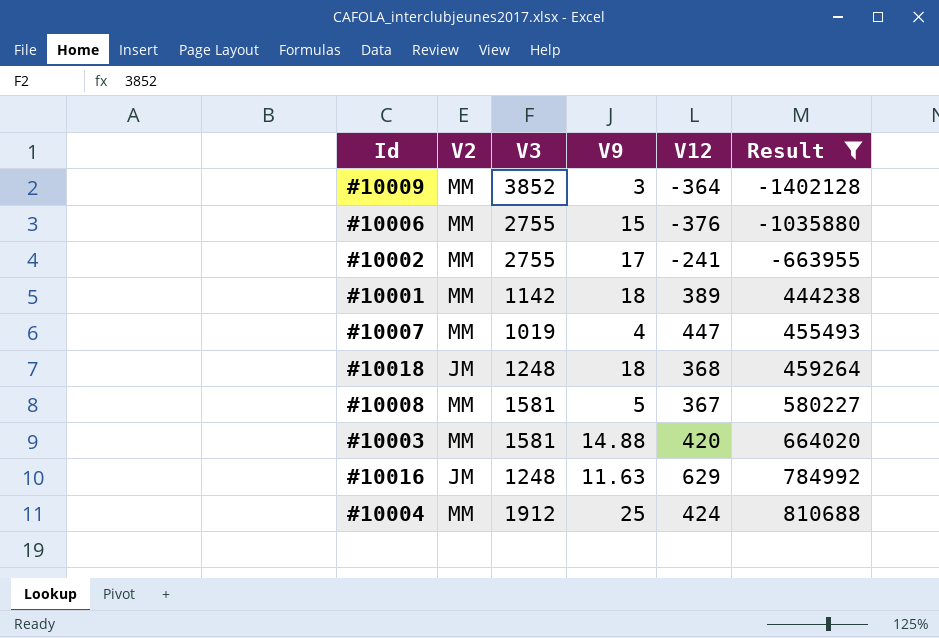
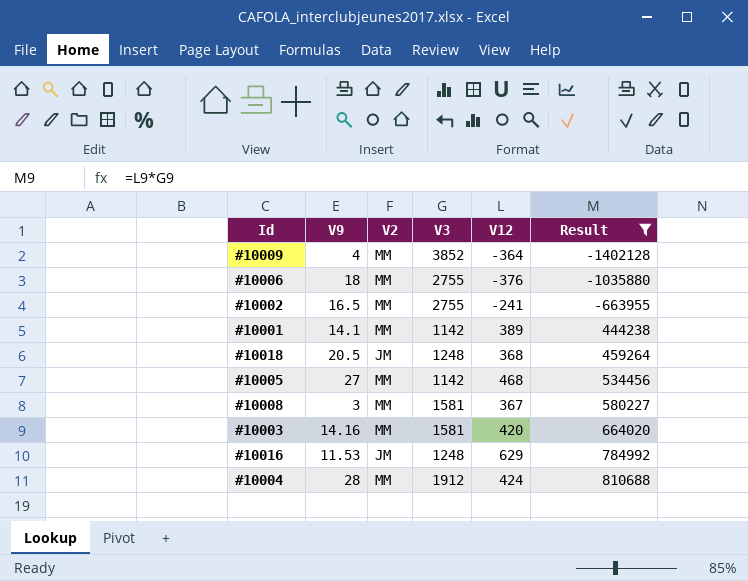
column V9 | position: 4 -> 2
row #10007: MM | 1019 | 4 | 447 | 455493 -> none
#10009 | V9: 3 -> 4
#10006 | V9: 15 -> 18
#10002 | V9: 17 -> 16.5
#10001 | V9: 18 -> 14.1
#10018 | V9: 18 -> 20.5
row #10005: none -> 27 | MM | 1142 | 468 | 534456
#10008 | V9: 5 -> 3
#10003 | V9: 14.88 -> 14.16
#10016 | V9: 11.63 -> 11.53
#10004 | V9: 25 -> 28

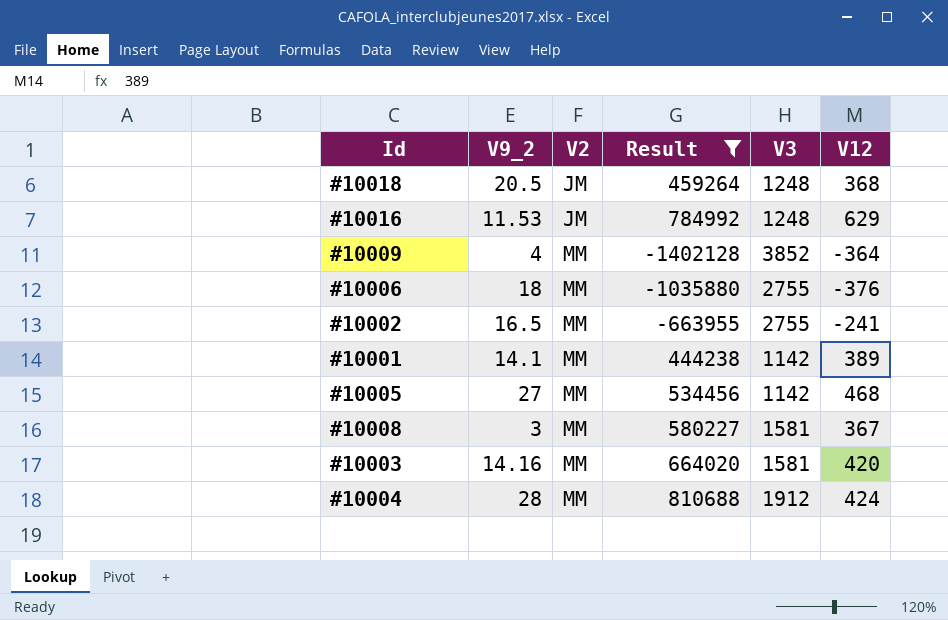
row order: Result ascending -> V2 ascending
column name: V9 -> V9_2
column Result | position: 6 -> 4

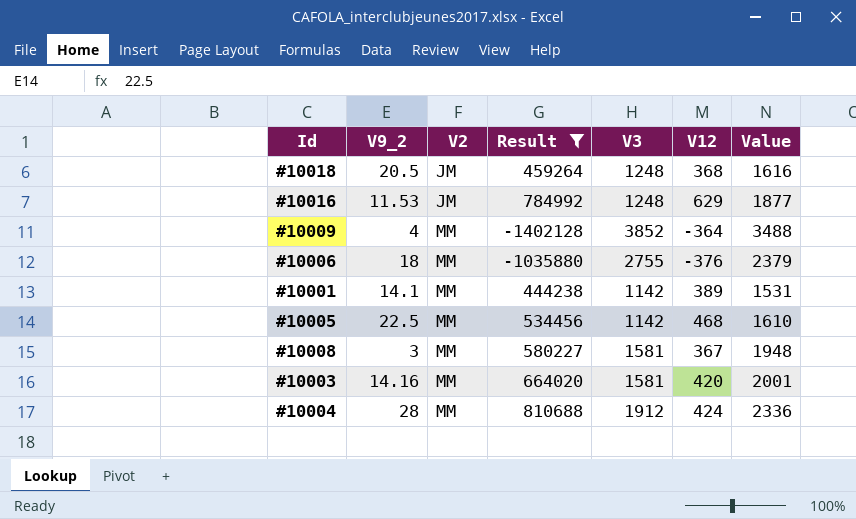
column Value | formula: none -> [V3] + [V12]
row #10002: 16.5 | MM | -663955 | 2755 | -241 -> none
#10005 | V9_2: 27 -> 22.5

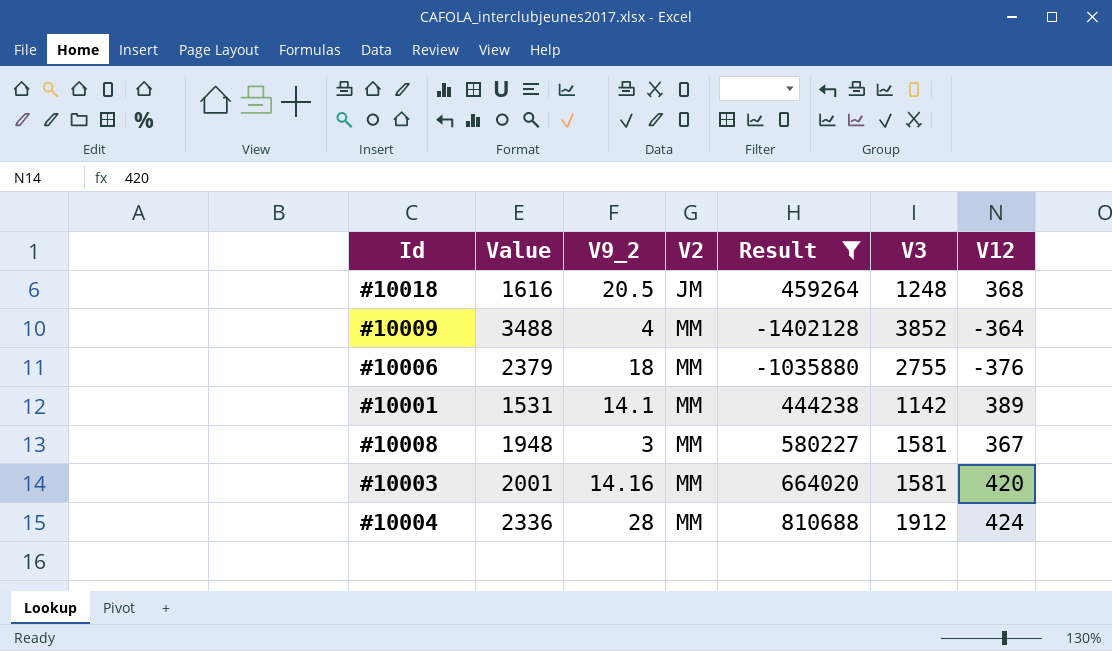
column Value | position: 7 -> 2
row #10016: 11.53 | JM | 784992 | 1248 | 629 | 1877 -> none
row #10005: 22.5 | MM | 534456 | 1142 | 468 | 1610 -> none

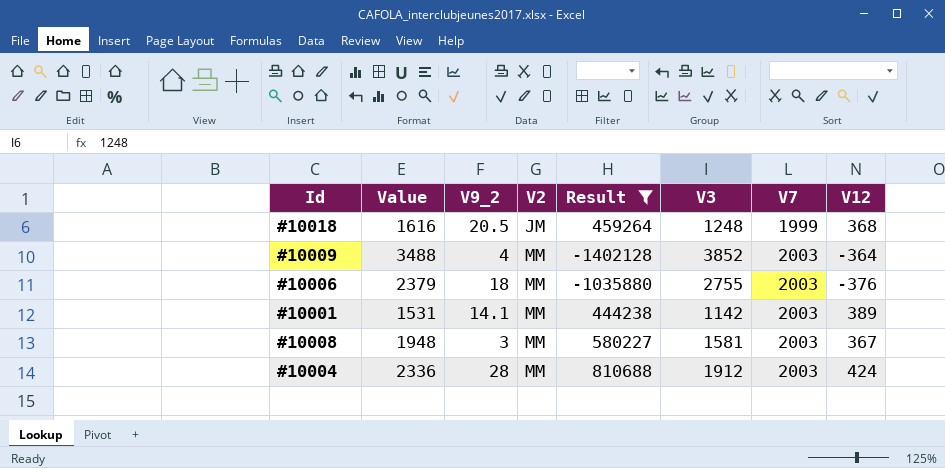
column V7 | position: none -> 7
row #10003: 2001 | 14.16 | MM | 664020 | 1581 | 420 -> none

